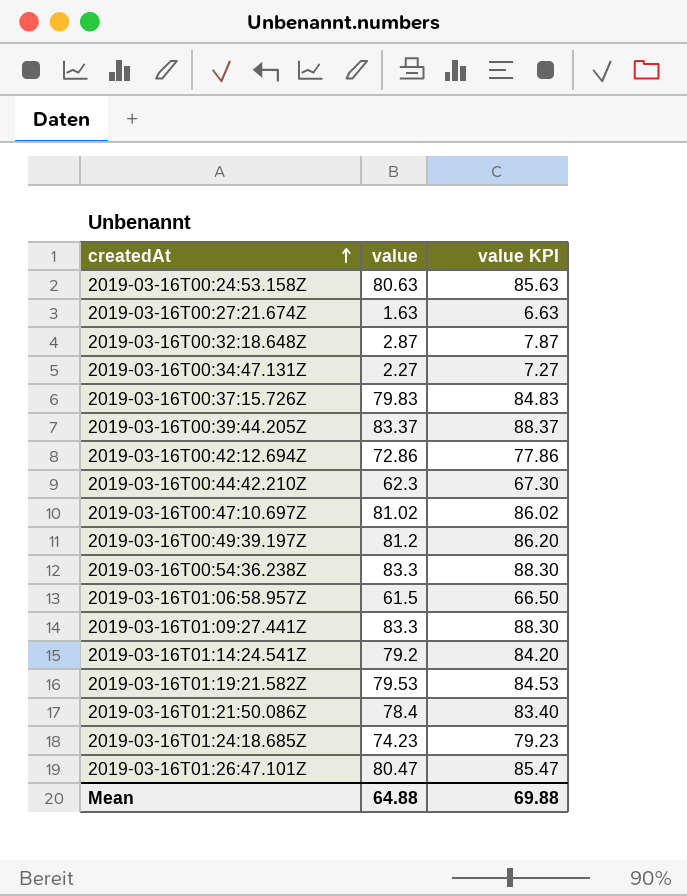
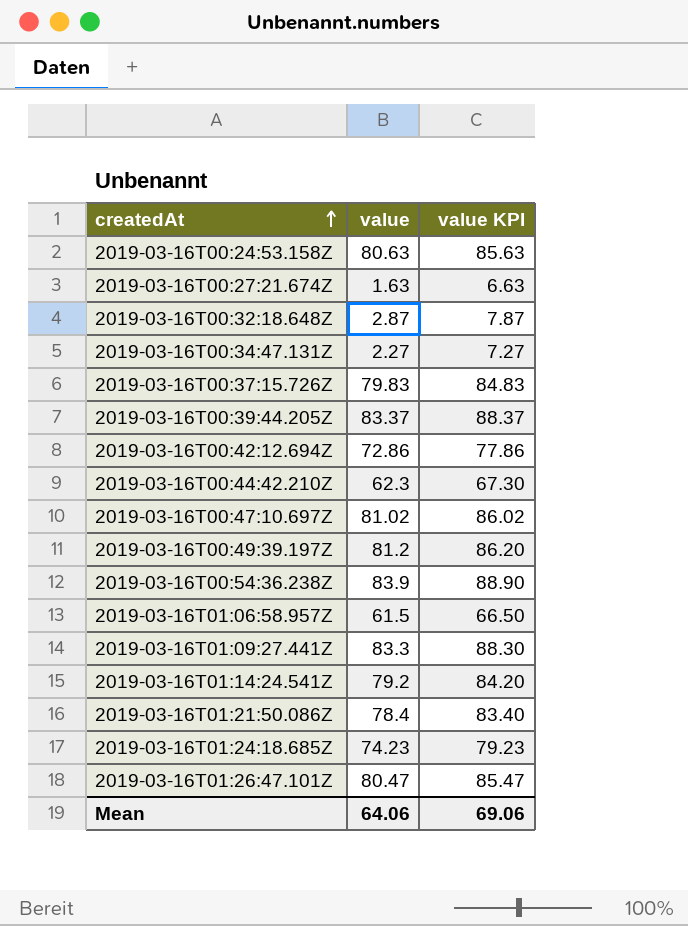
row 2019-03-16T01:19:21.582Z: 79.53 | 84.53 -> none
2019-03-16T00:54:36.238Z | value: 83.3 -> 83.9
2019-03-16T00:54:36.238Z | value KPI: 88.30 -> 88.90
Mean | value: 64.88 -> 64.06
Mean | value KPI: 69.88 -> 69.06

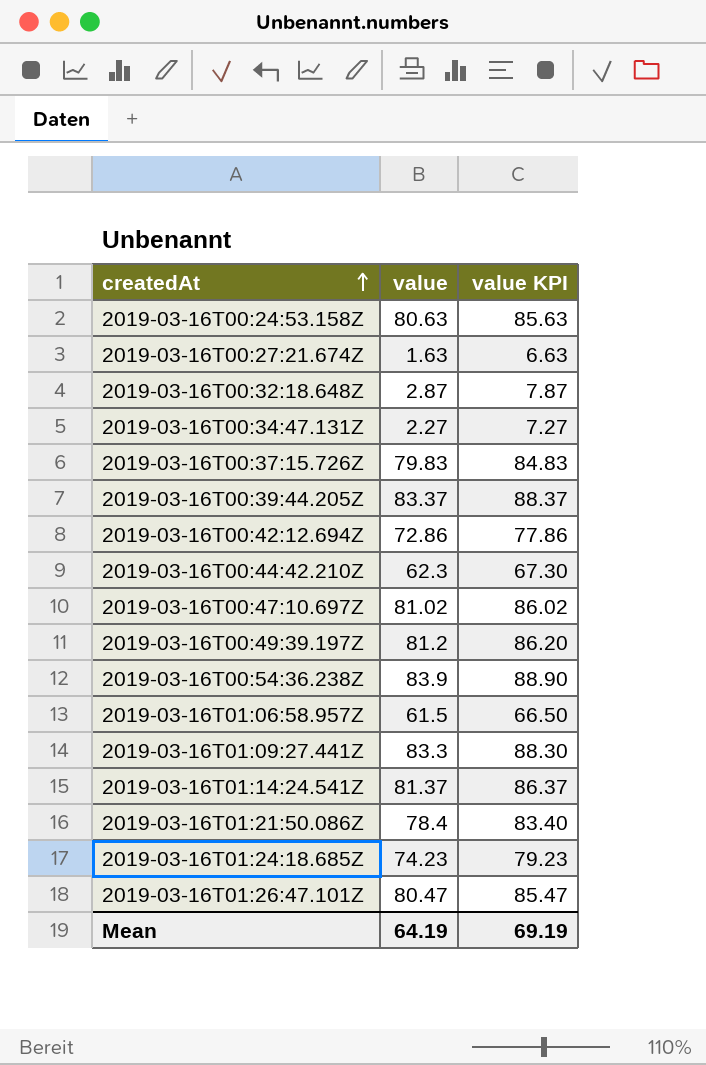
2019-03-16T01:14:24.541Z | value: 79.2 -> 81.37
2019-03-16T01:14:24.541Z | value KPI: 84.20 -> 86.37
Mean | value: 64.06 -> 64.19
Mean | value KPI: 69.06 -> 69.19

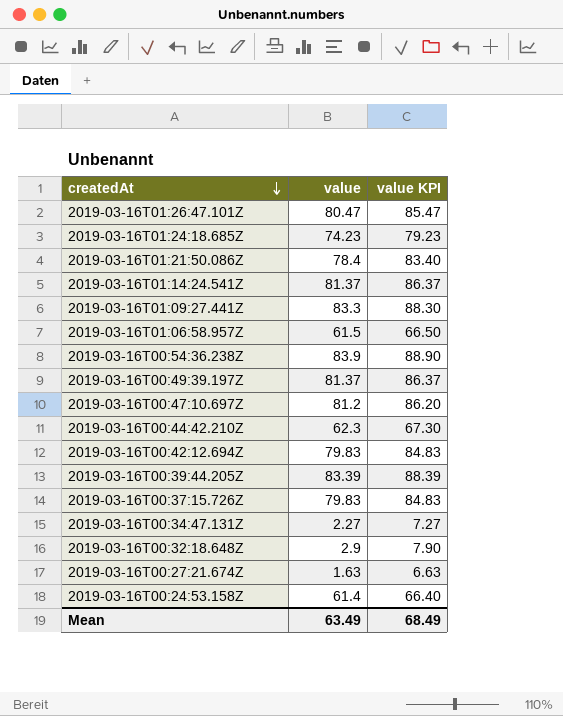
row order: createdAt ascending -> createdAt descending
2019-03-16T00:49:39.197Z | value: 81.2 -> 81.37
2019-03-16T00:49:39.197Z | value KPI: 86.20 -> 86.37
2019-03-16T00:47:10.697Z | value: 81.02 -> 81.2
2019-03-16T00:47:10.697Z | value KPI: 86.02 -> 86.20
2019-03-16T00:42:12.694Z | value: 72.86 -> 79.83
2019-03-16T00:42:12.694Z | value KPI: 77.86 -> 84.83
2019-03-16T00:39:44.205Z | value: 83.37 -> 83.39
2019-03-16T00:39:44.205Z | value KPI: 88.37 -> 88.39
2019-03-16T00:32:18.648Z | value: 2.87 -> 2.9
2019-03-16T00:32:18.648Z | value KPI: 7.87 -> 7.90
2019-03-16T00:24:53.158Z | value: 80.63 -> 61.4
2019-03-16T00:24:53.158Z | value KPI: 85.63 -> 66.40
Mean | value: 64.19 -> 63.49
Mean | value KPI: 69.19 -> 68.49

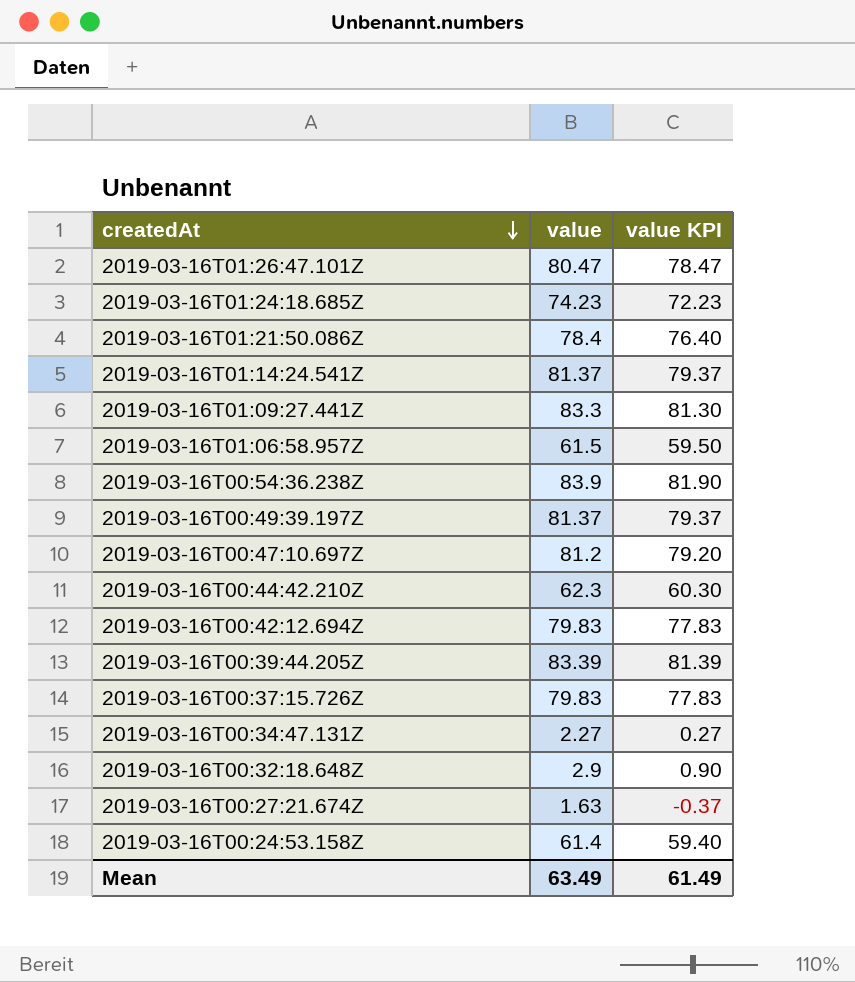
column value KPI | formula: [value] + 5 -> [value] - 2
Mean | value KPI: 68.49 -> 61.49

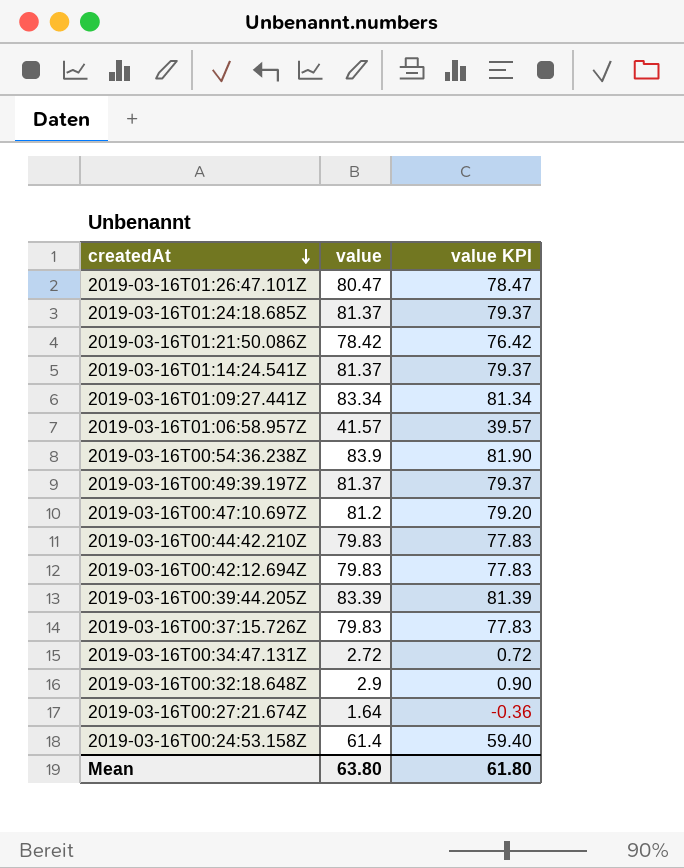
2019-03-16T01:24:18.685Z | value: 74.23 -> 81.37
2019-03-16T01:24:18.685Z | value KPI: 72.23 -> 79.37
2019-03-16T01:21:50.086Z | value: 78.4 -> 78.42
2019-03-16T01:21:50.086Z | value KPI: 76.40 -> 76.42
2019-03-16T01:09:27.441Z | value: 83.3 -> 83.34
2019-03-16T01:09:27.441Z | value KPI: 81.30 -> 81.34
2019-03-16T01:06:58.957Z | value: 61.5 -> 41.57
2019-03-16T01:06:58.957Z | value KPI: 59.50 -> 39.57
2019-03-16T00:44:42.210Z | value: 62.3 -> 79.83
2019-03-16T00:44:42.210Z | value KPI: 60.30 -> 77.83
2019-03-16T00:34:47.131Z | value: 2.27 -> 2.72
2019-03-16T00:34:47.131Z | value KPI: 0.27 -> 0.72
2019-03-16T00:27:21.674Z | value: 1.63 -> 1.64
2019-03-16T00:27:21.674Z | value KPI: -0.37 -> -0.36
Mean | value: 63.49 -> 63.80
Mean | value KPI: 61.49 -> 61.80

